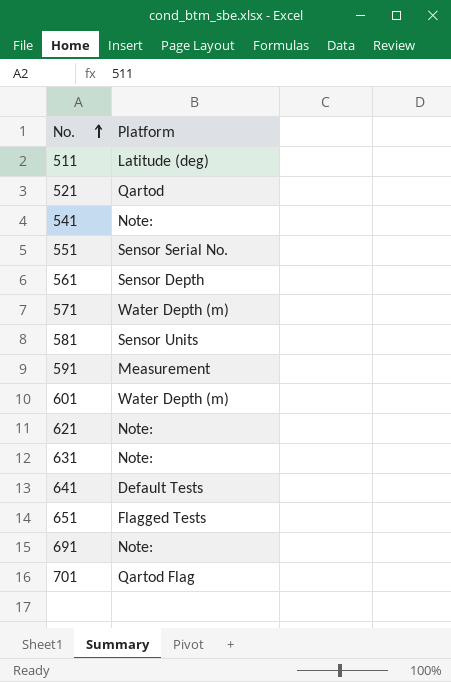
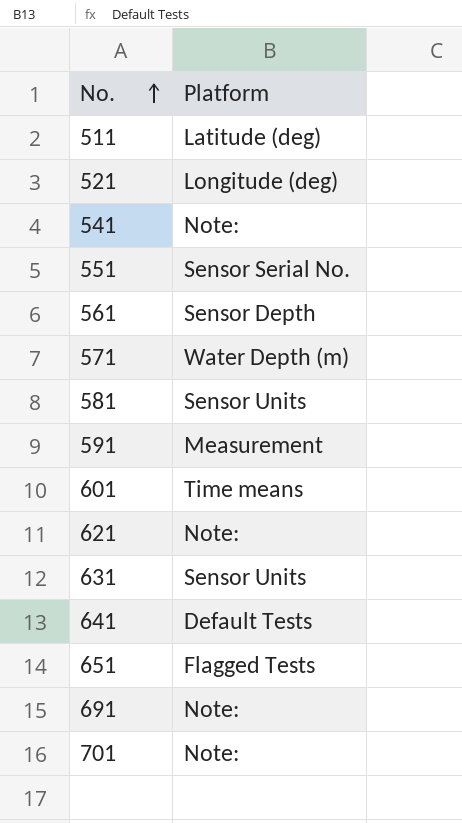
521 | Platform: Qartod -> Longitude (deg)
601 | Platform: Water Depth (m) -> Time means
631 | Platform: Note: -> Sensor Units
701 | Platform: Qartod Flag -> Note:

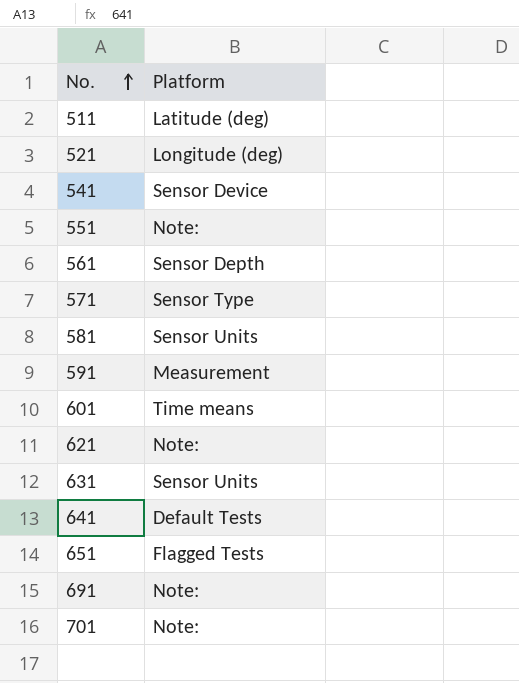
541 | Platform: Note: -> Sensor Device
551 | Platform: Sensor Serial No. -> Note:
571 | Platform: Water Depth (m) -> Sensor Type

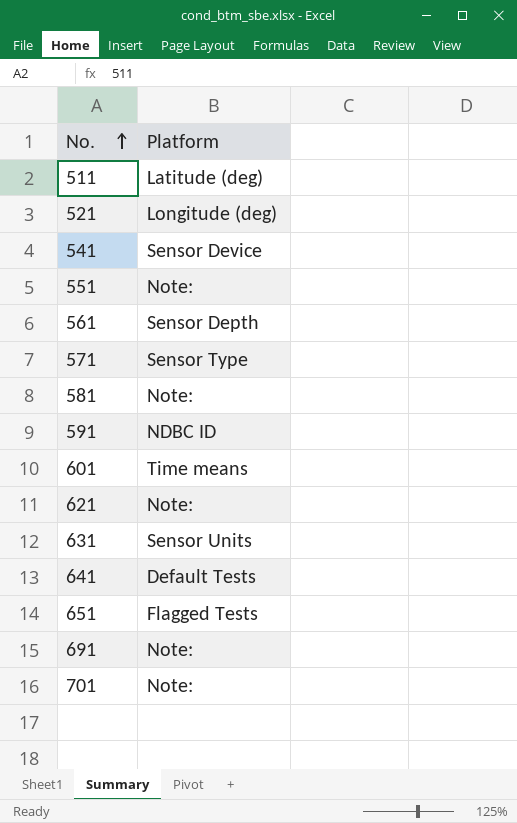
581 | Platform: Sensor Units -> Note:
591 | Platform: Measurement -> NDBC ID

